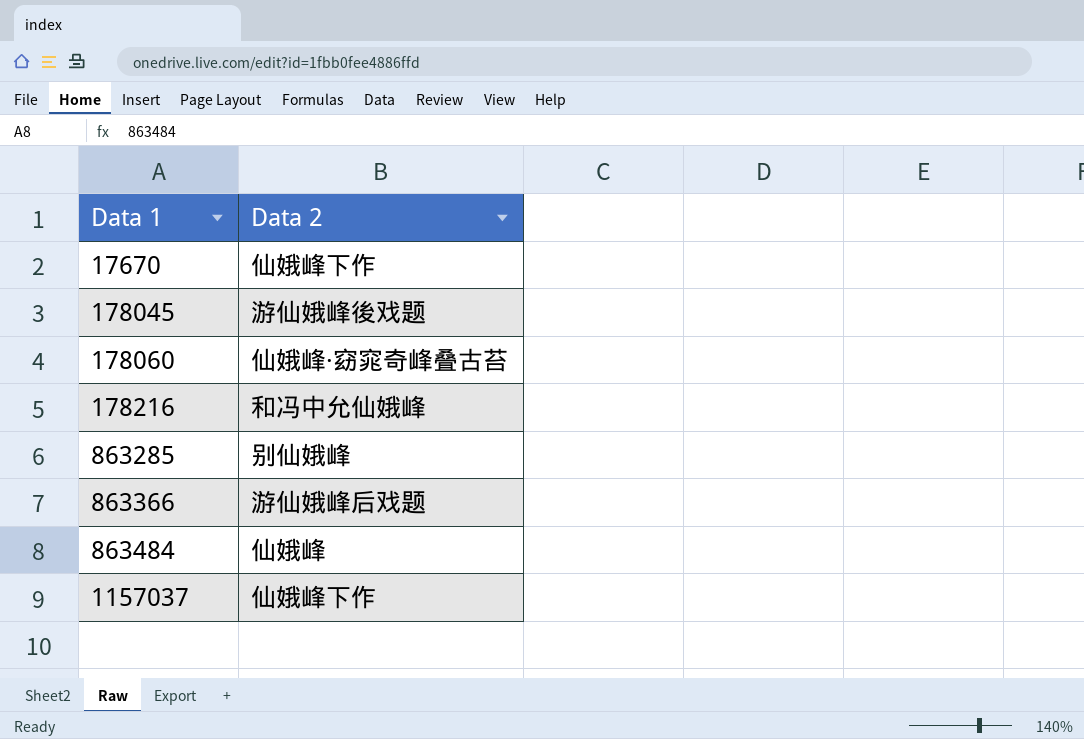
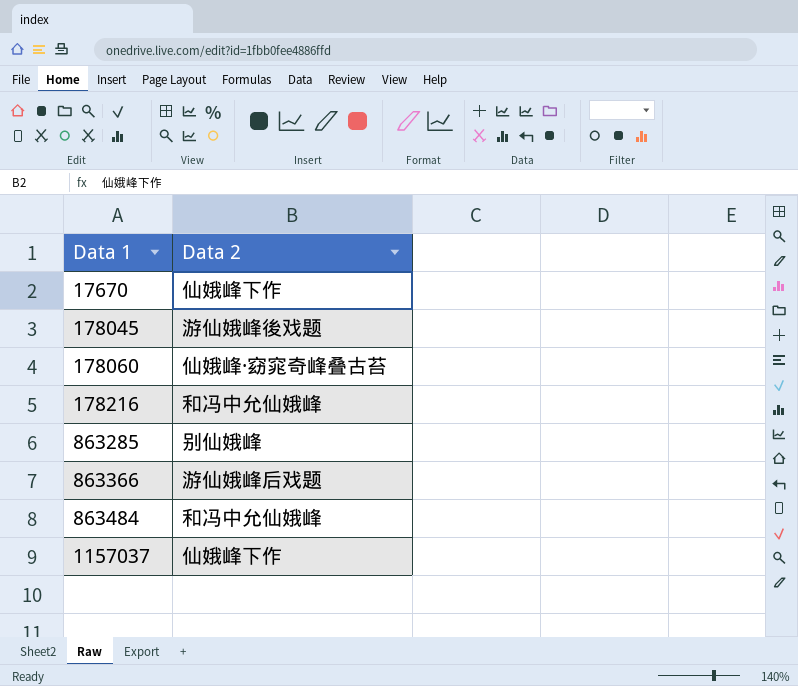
863484 | Data 2: 仙娥峰 -> 和冯中允仙娥峰

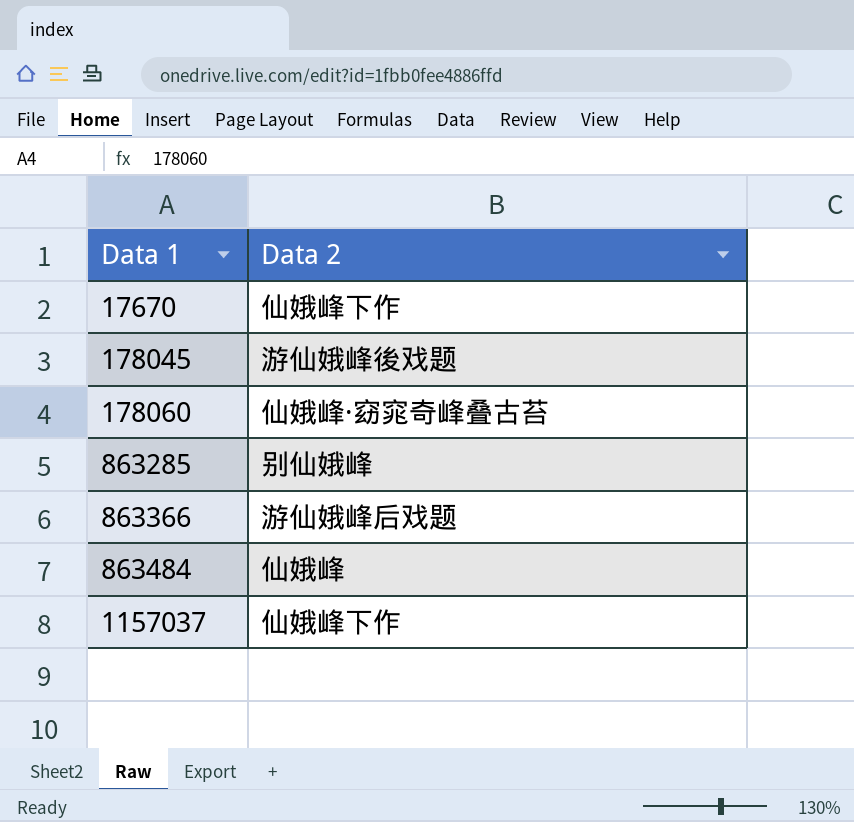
row 178216: 和冯中允仙娥峰 -> none
863484 | Data 2: 和冯中允仙娥峰 -> 仙娥峰

